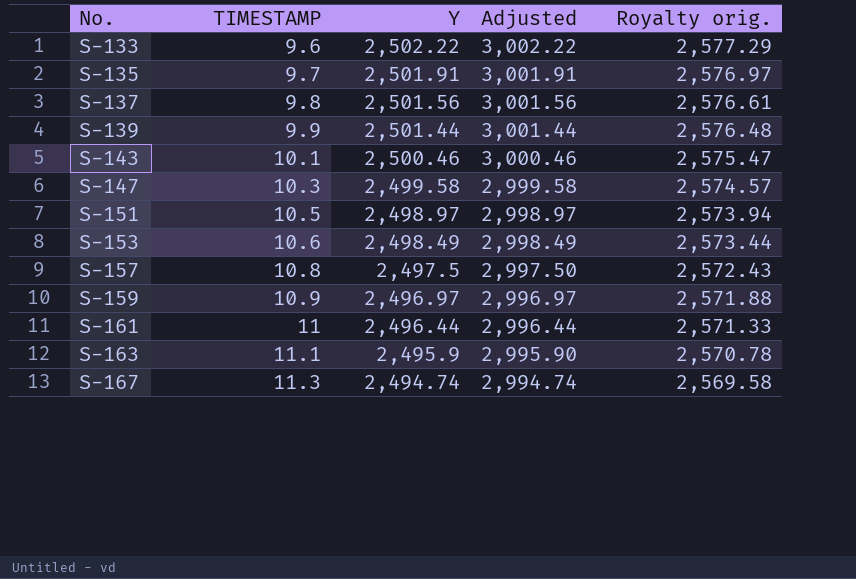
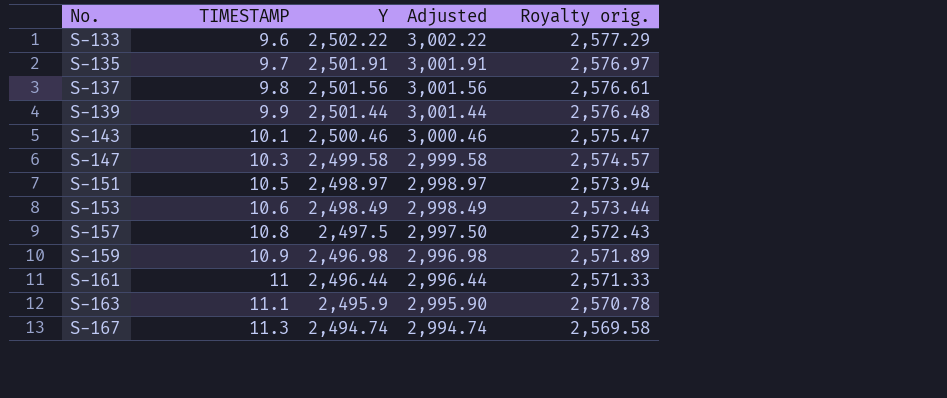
S-159 | Y: 2,496.97 -> 2,496.98
S-159 | Adjusted: 2,996.97 -> 2,996.98
S-159 | Royalty orig.: 2,571.88 -> 2,571.89

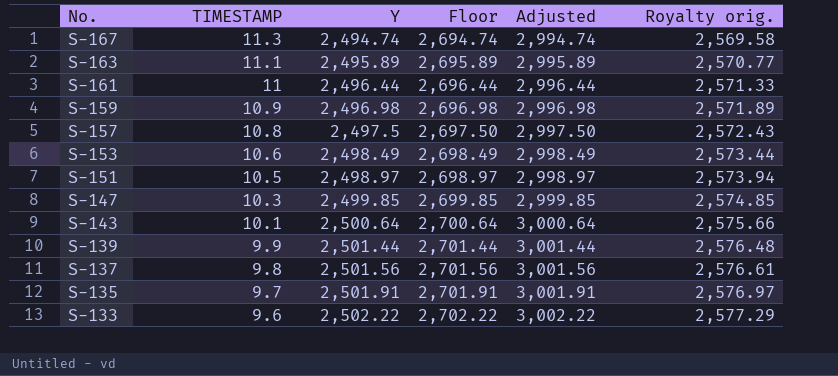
row order: No. ascending -> No. descending
column Floor | formula: none -> [Y] + 200
S-163 | Y: 2,495.9 -> 2,495.89
S-163 | Adjusted: 2,995.90 -> 2,995.89
S-163 | Royalty orig.: 2,570.78 -> 2,570.77
S-147 | Y: 2,499.58 -> 2,499.85
S-147 | Adjusted: 2,999.58 -> 2,999.85
S-147 | Royalty orig.: 2,574.57 -> 2,574.85
S-143 | Y: 2,500.46 -> 2,500.64
S-143 | Adjusted: 3,000.46 -> 3,000.64
S-143 | Royalty orig.: 2,575.47 -> 2,575.66

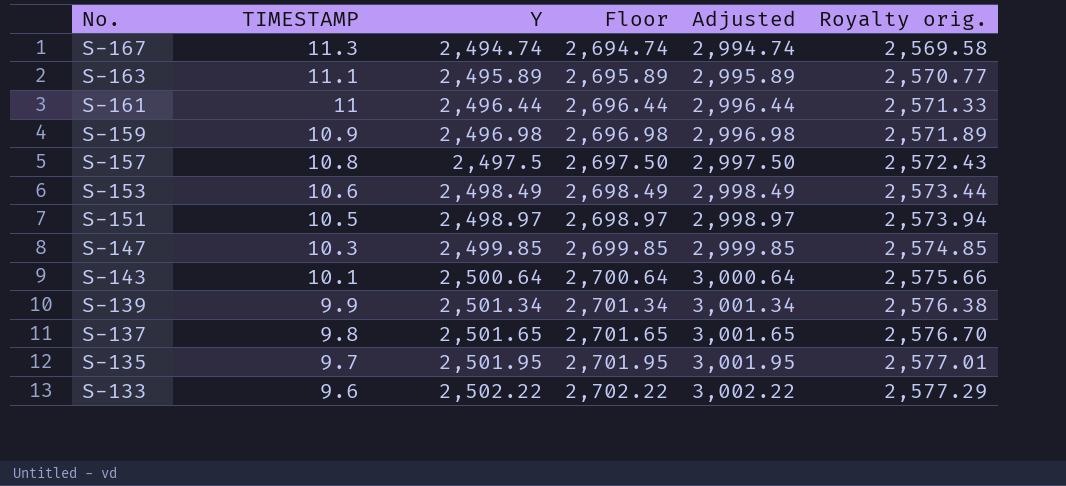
S-139 | Y: 2,501.44 -> 2,501.34
S-139 | Floor: 2,701.44 -> 2,701.34
S-139 | Adjusted: 3,001.44 -> 3,001.34
S-139 | Royalty orig.: 2,576.48 -> 2,576.38
S-137 | Y: 2,501.56 -> 2,501.65
S-137 | Floor: 2,701.56 -> 2,701.65
S-137 | Adjusted: 3,001.56 -> 3,001.65
S-137 | Royalty orig.: 2,576.61 -> 2,576.70
S-135 | Y: 2,501.91 -> 2,501.95
S-135 | Floor: 2,701.91 -> 2,701.95
S-135 | Adjusted: 3,001.91 -> 3,001.95
S-135 | Royalty orig.: 2,576.97 -> 2,577.01

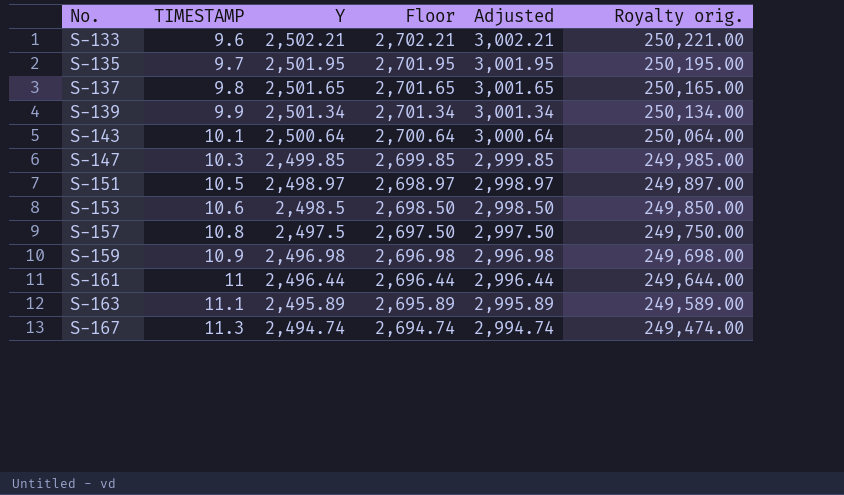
row order: No. descending -> No. ascending
column Royalty orig. | formula: [Y] * 1.03 -> [Y] * 100
S-133 | Y: 2,502.22 -> 2,502.21
S-133 | Floor: 2,702.22 -> 2,702.21
S-133 | Adjusted: 3,002.22 -> 3,002.21
S-153 | Y: 2,498.49 -> 2,498.5
S-153 | Floor: 2,698.49 -> 2,698.50
S-153 | Adjusted: 2,998.49 -> 2,998.50

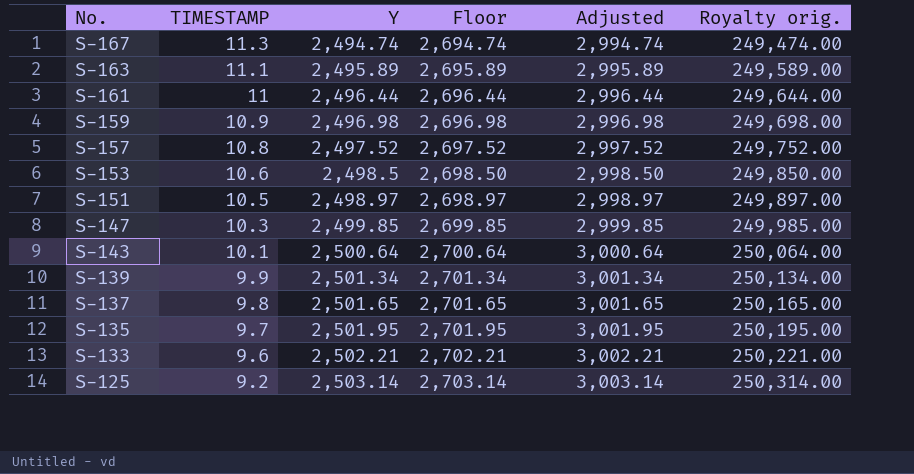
row order: No. ascending -> No. descending
S-157 | Y: 2,497.5 -> 2,497.52
S-157 | Floor: 2,697.50 -> 2,697.52
S-157 | Adjusted: 2,997.50 -> 2,997.52
S-157 | Royalty orig.: 249,750.00 -> 249,752.00
row S-125: none -> 9.2 | 2,503.14 | 2,703.14 | 3,003.14 | 250,314.00

